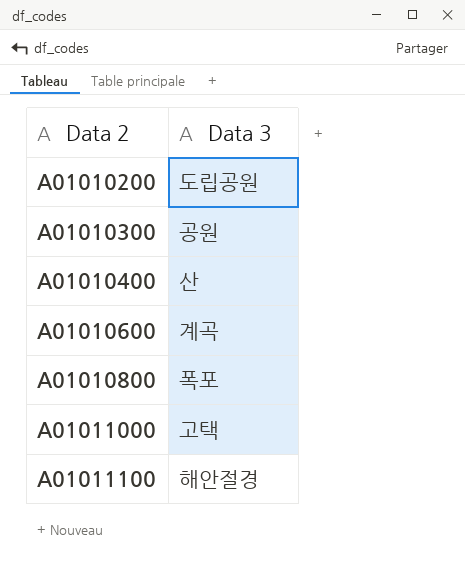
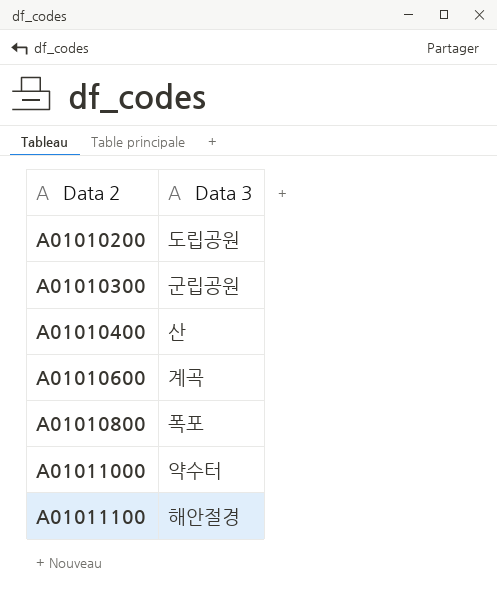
A01010300 | Data 3: 공원 -> 군립공원
A01011000 | Data 3: 고택 -> 약수터

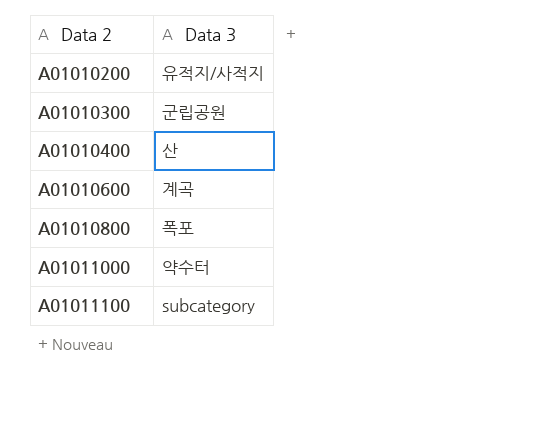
A01010200 | Data 3: 도립공원 -> 유적지/사적지
A01011100 | Data 3: 해안절경 -> subcategory

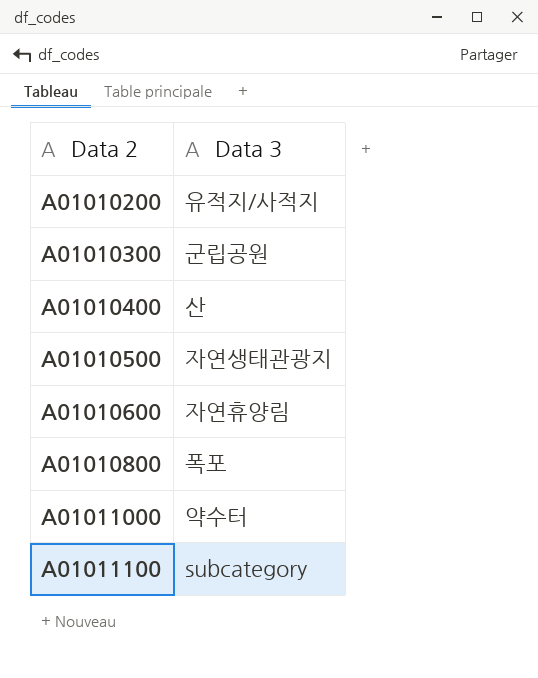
row A01010500: none -> 자연생태관광지
A01010600 | Data 3: 계곡 -> 자연휴양림

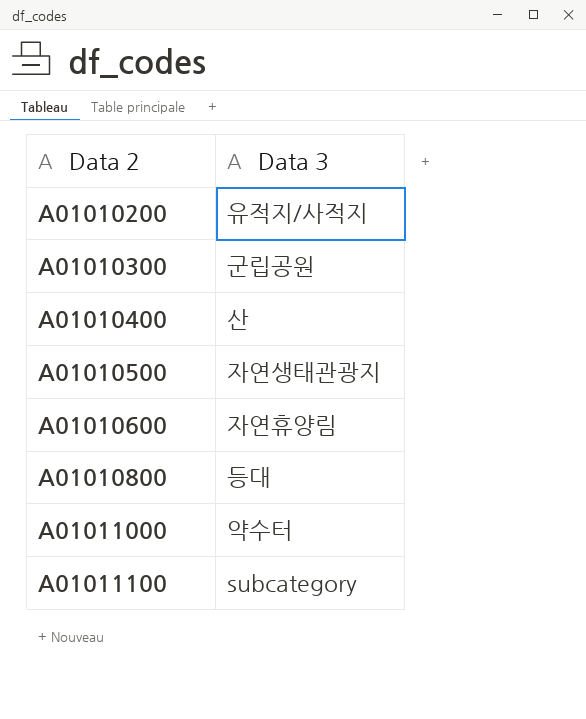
A01010800 | Data 3: 폭포 -> 등대

